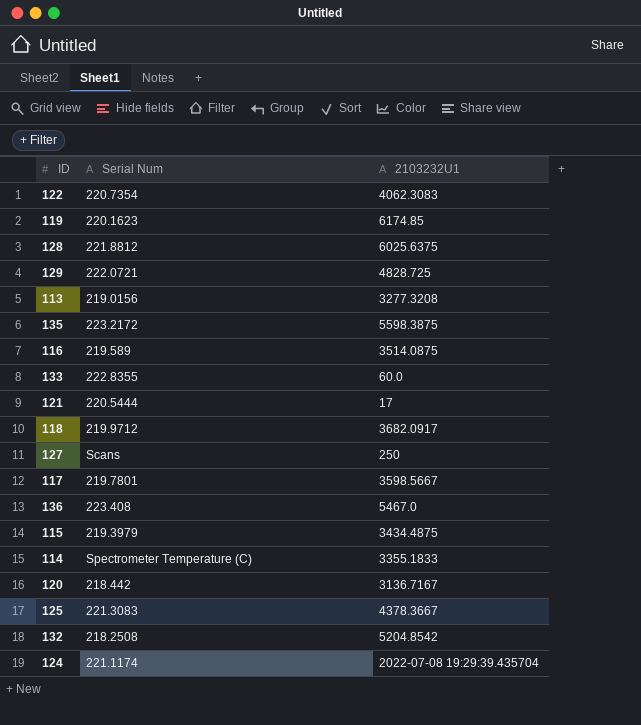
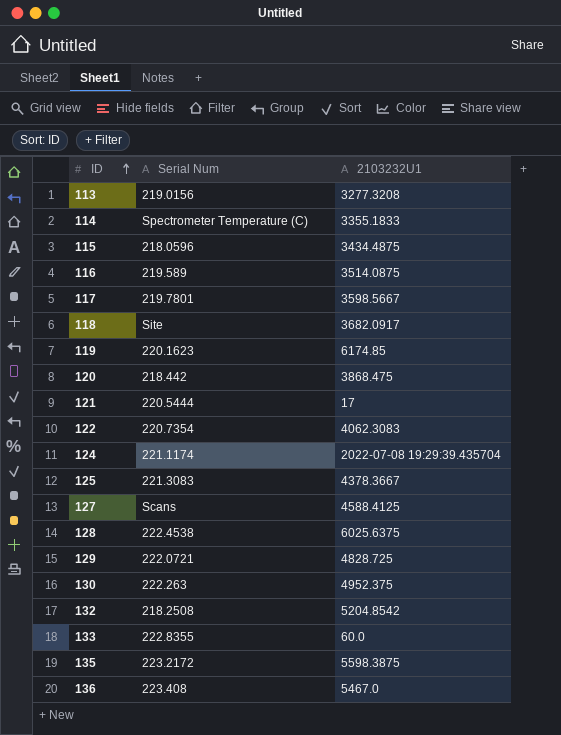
row order: none -> ID ascending
115 | Serial Num: 219.3979 -> 218.0596
118 | Serial Num: 219.9712 -> Site
120 | 2103232U1: 3136.7167 -> 3868.475
127 | 2103232U1: 250 -> 4588.4125
128 | Serial Num: 221.8812 -> 222.4538
row 130: none -> 222.263 | 4952.375

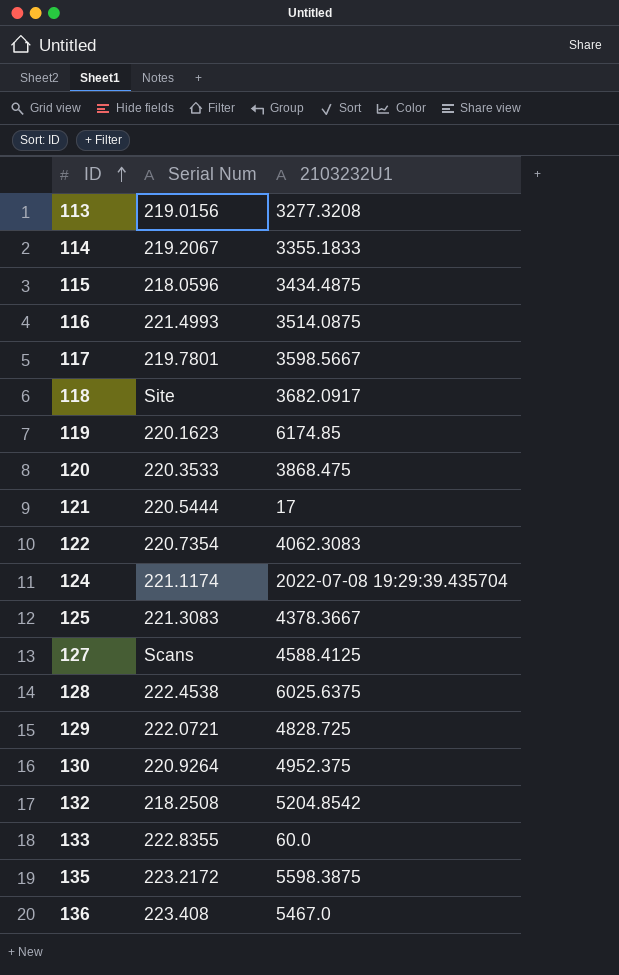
114 | Serial Num: Spectrometer Temperature (C) -> 219.2067
116 | Serial Num: 219.589 -> 221.4993
120 | Serial Num: 218.442 -> 220.3533
130 | Serial Num: 222.263 -> 220.9264

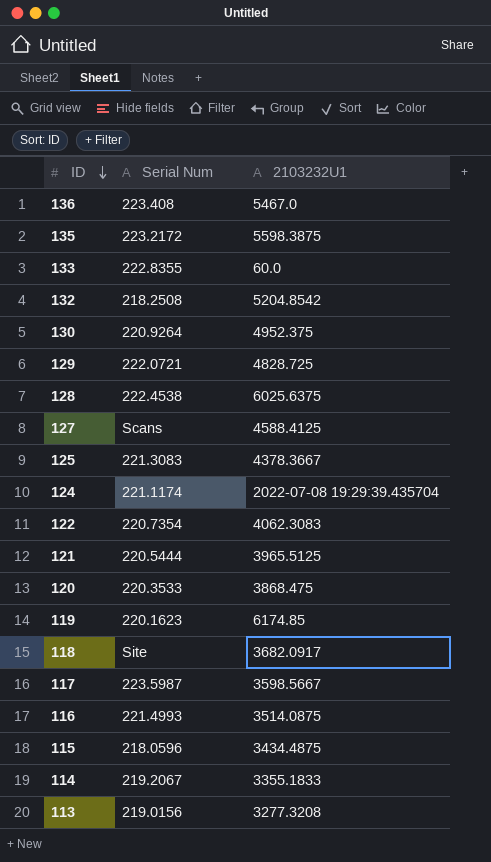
row order: ID ascending -> ID descending
121 | 2103232U1: 17 -> 3965.5125
117 | Serial Num: 219.7801 -> 223.5987

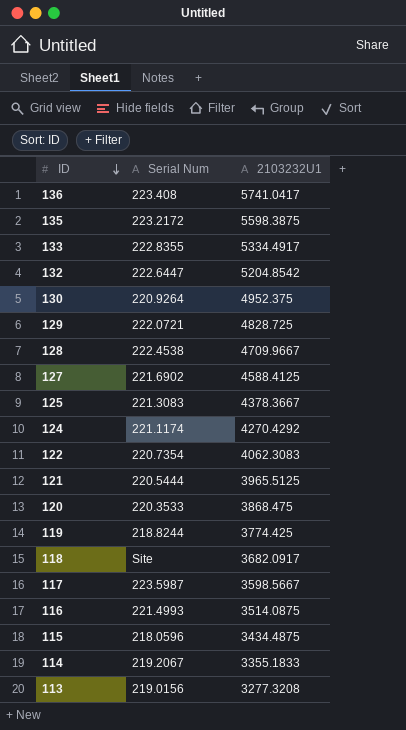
136 | 2103232U1: 5467.0 -> 5741.0417
133 | 2103232U1: 60.0 -> 5334.4917
132 | Serial Num: 218.2508 -> 222.6447
128 | 2103232U1: 6025.6375 -> 4709.9667
127 | Serial Num: Scans -> 221.6902
124 | 2103232U1: 2022-07-08 19:29:39.435704 -> 4270.4292
119 | Serial Num: 220.1623 -> 218.8244
119 | 2103232U1: 6174.85 -> 3774.425

